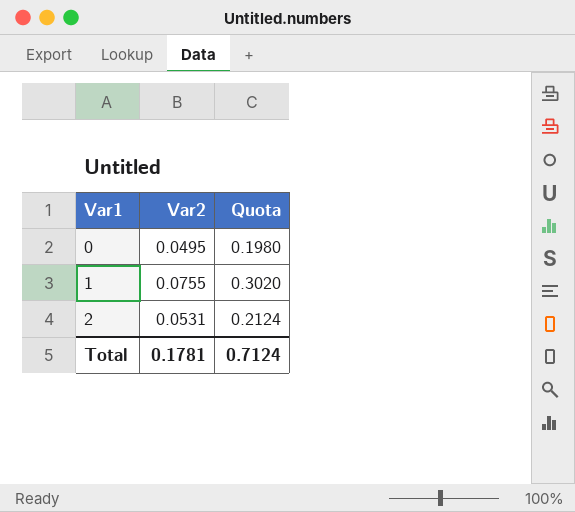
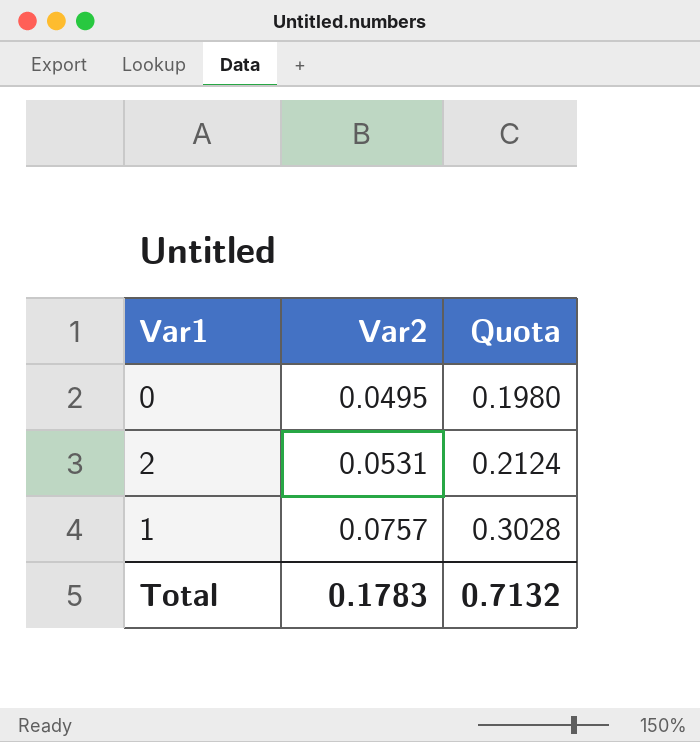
row order: Var1 ascending -> Var2 ascending
1 | Var2: 0.0755 -> 0.0757
1 | Quota: 0.3020 -> 0.3028
Total | Var2: 0.1781 -> 0.1783
Total | Quota: 0.7124 -> 0.7132

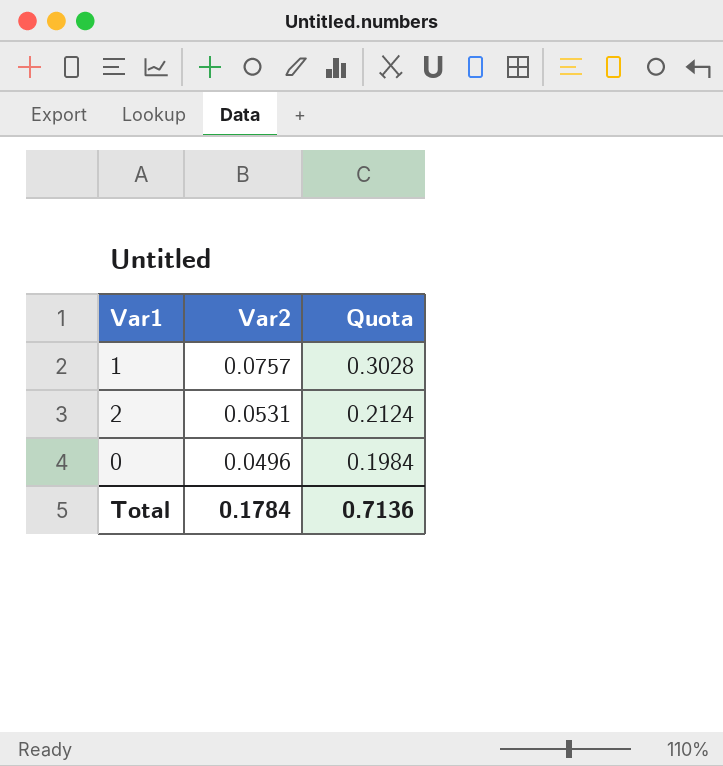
row order: Var2 ascending -> Var2 descending
0 | Var2: 0.0495 -> 0.0496
0 | Quota: 0.1980 -> 0.1984
Total | Var2: 0.1783 -> 0.1784
Total | Quota: 0.7132 -> 0.7136

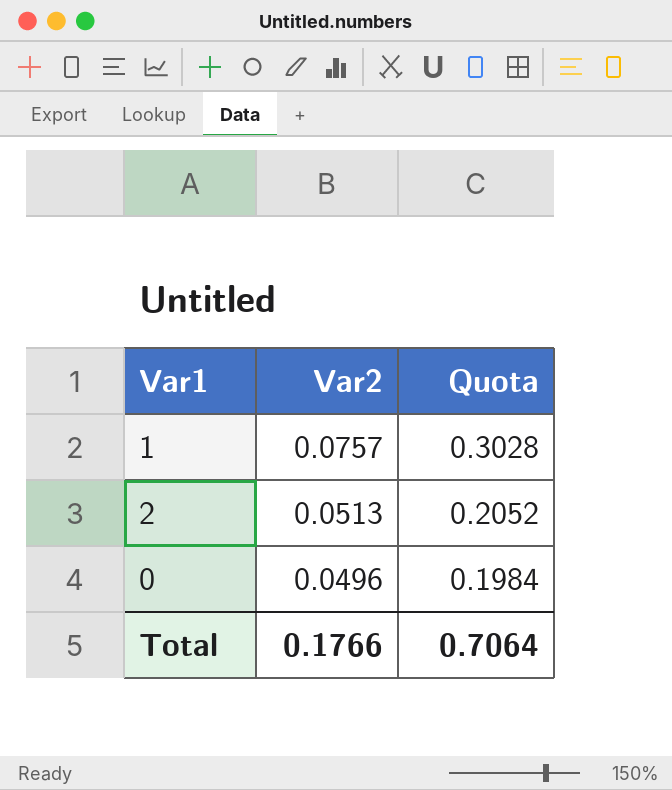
2 | Var2: 0.0531 -> 0.0513
2 | Quota: 0.2124 -> 0.2052
Total | Var2: 0.1784 -> 0.1766
Total | Quota: 0.7136 -> 0.7064

